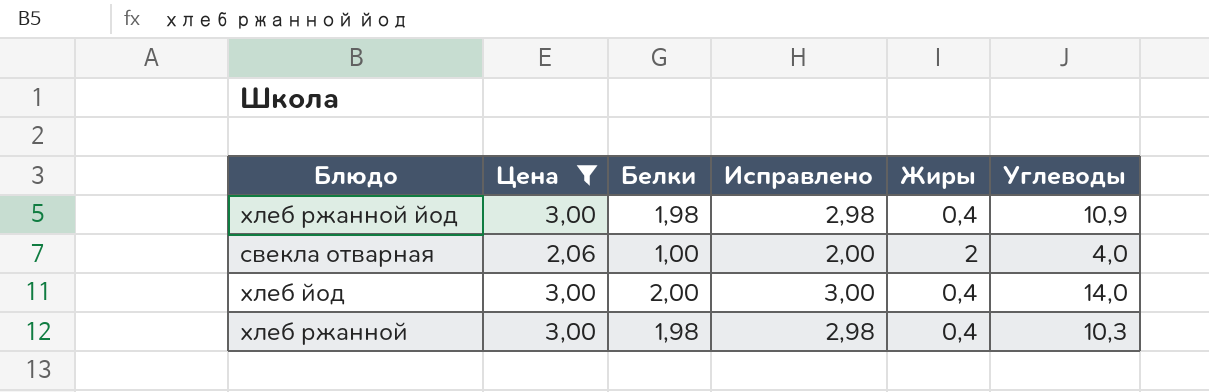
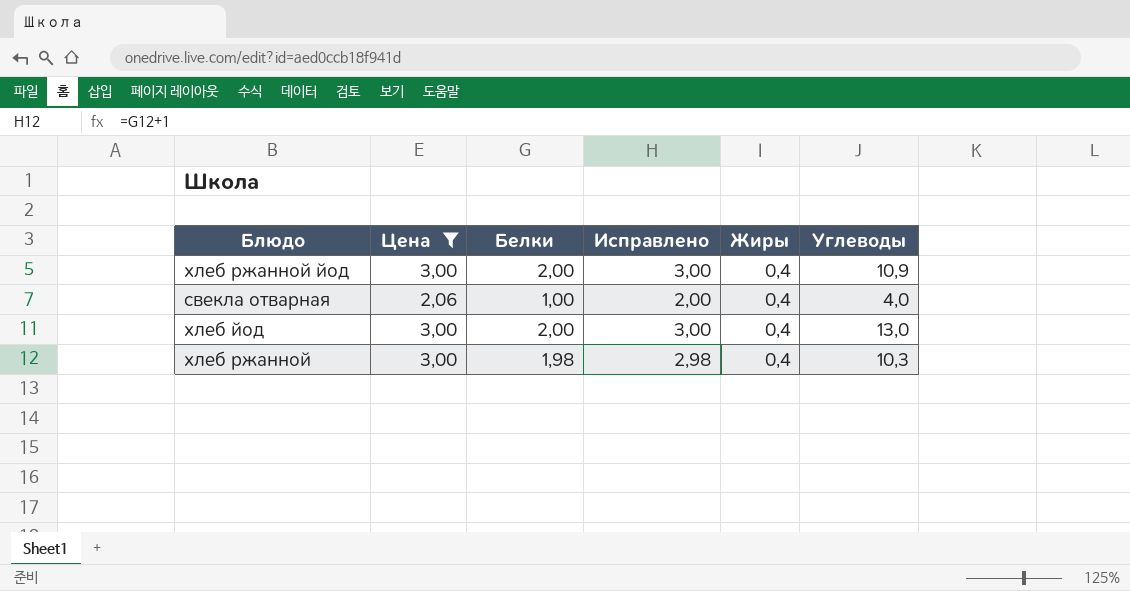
хлеб ржанной йод | Белки: 1,98 -> 2,00
хлеб ржанной йод | Исправлено: 2,98 -> 3,00
свекла отварная | Жиры: 2 -> 0,4
хлеб йод | Углеводы: 14,0 -> 13,0

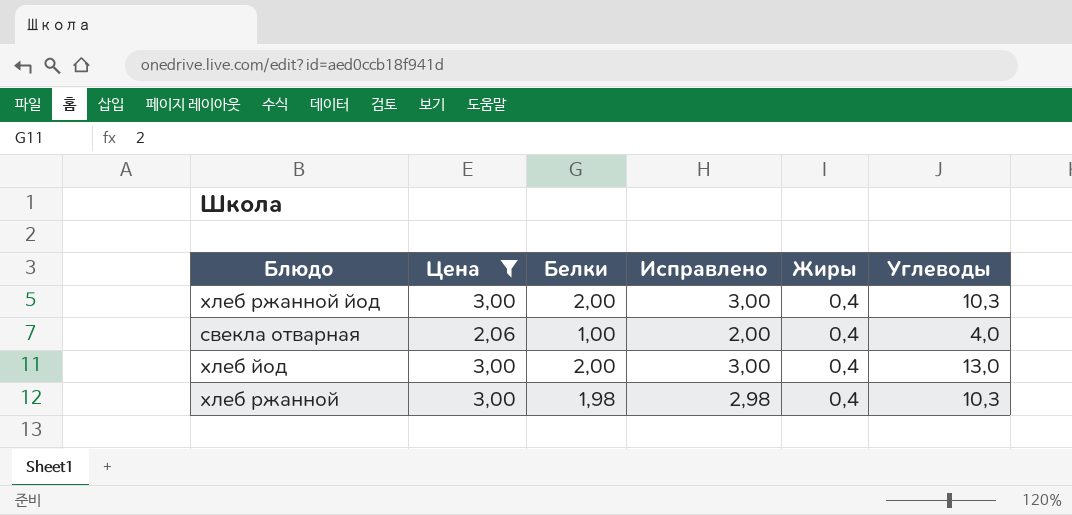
хлеб ржанной йод | Углеводы: 10,9 -> 10,3

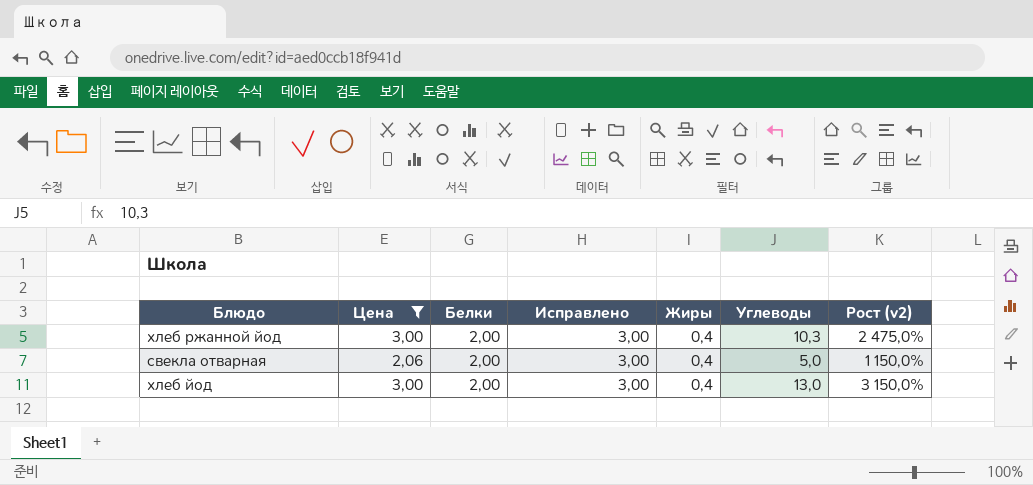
column Рост (v2) | formula: none -> ([Углеводы] - [Жиры]) / [Жиры]
row хлеб ржанной: 3,00 | 1,98 | 2,98 | 0,4 | 10,3 -> none
свекла отварная | Белки: 1,00 -> 2,00
свекла отварная | Исправлено: 2,00 -> 3,00
свекла отварная | Углеводы: 4,0 -> 5,0

